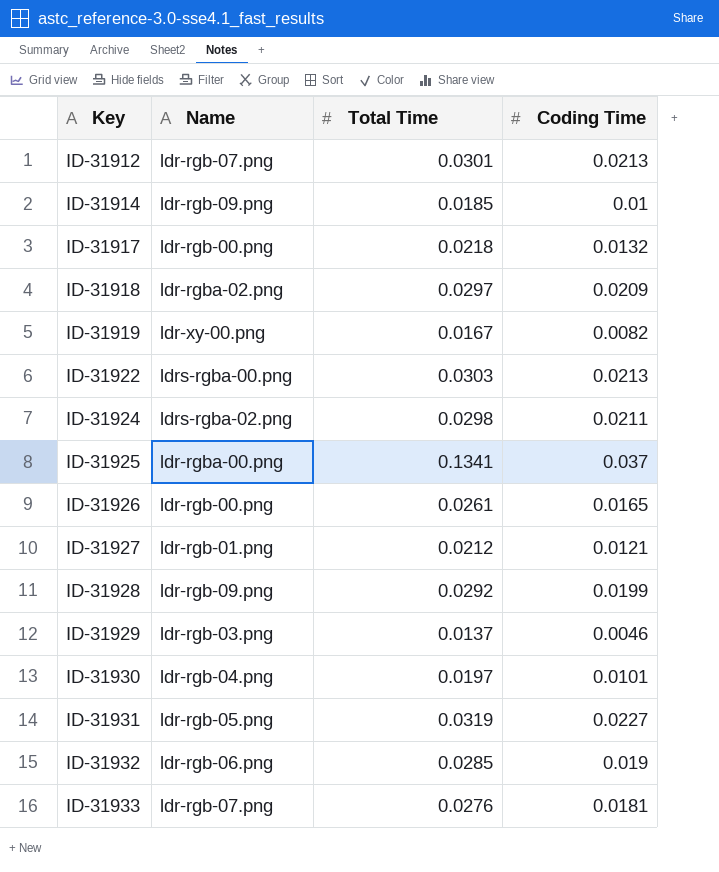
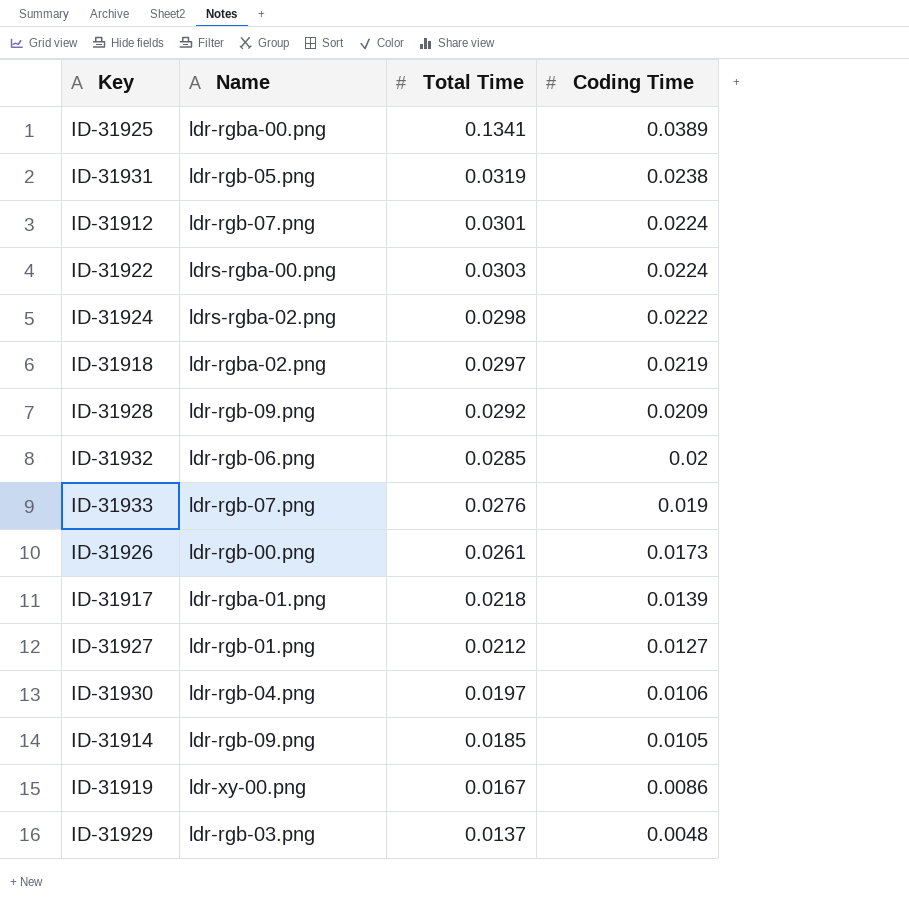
row order: Key ascending -> Coding Time descending
ID-31925 | Coding Time: 0.037 -> 0.0389
ID-31931 | Coding Time: 0.0227 -> 0.0238
ID-31912 | Coding Time: 0.0213 -> 0.0224
ID-31922 | Coding Time: 0.0213 -> 0.0224
ID-31924 | Coding Time: 0.0211 -> 0.0222
ID-31918 | Coding Time: 0.0209 -> 0.0219
ID-31928 | Coding Time: 0.0199 -> 0.0209
ID-31932 | Coding Time: 0.019 -> 0.02
ID-31933 | Coding Time: 0.0181 -> 0.019
ID-31926 | Coding Time: 0.0165 -> 0.0173
ID-31917 | Name: ldr-rgb-00.png -> ldr-rgba-01.png
ID-31917 | Coding Time: 0.0132 -> 0.0139
ID-31927 | Coding Time: 0.0121 -> 0.0127
ID-31930 | Coding Time: 0.0101 -> 0.0106
ID-31914 | Coding Time: 0.01 -> 0.0105
ID-31919 | Coding Time: 0.0082 -> 0.0086
ID-31929 | Coding Time: 0.0046 -> 0.0048

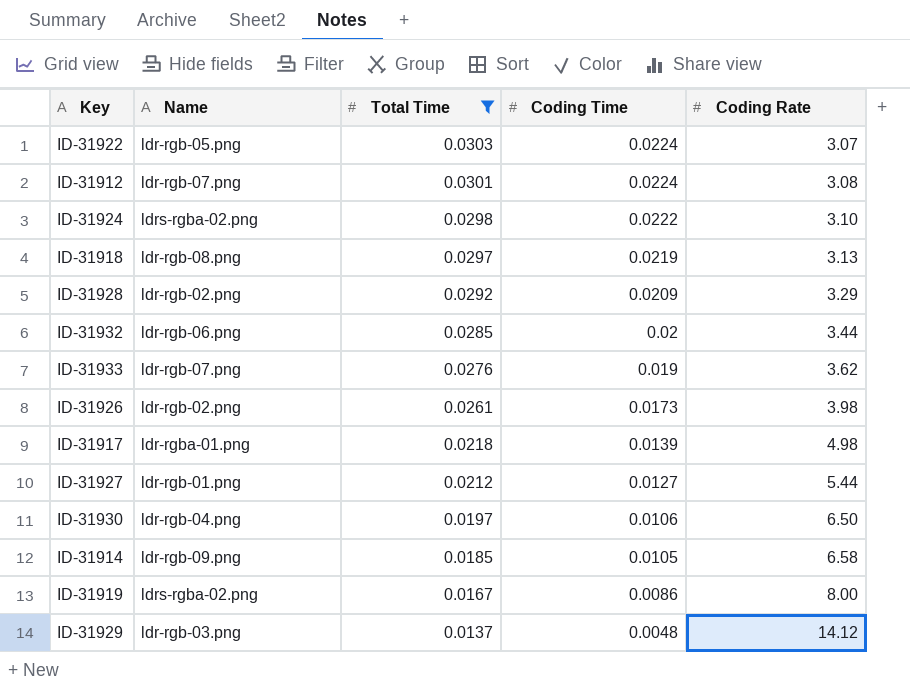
filter: none -> Total Time <= 0.0303
row order: Coding Time descending -> Total Time descending
column Coding Rate | position: none -> 5
ID-31922 | Name: ldrs-rgba-00.png -> ldr-rgb-05.png
ID-31918 | Name: ldr-rgba-02.png -> ldr-rgb-08.png
ID-31928 | Name: ldr-rgb-09.png -> ldr-rgb-02.png
ID-31926 | Name: ldr-rgb-00.png -> ldr-rgb-02.png
ID-31919 | Name: ldr-xy-00.png -> ldrs-rgba-02.png

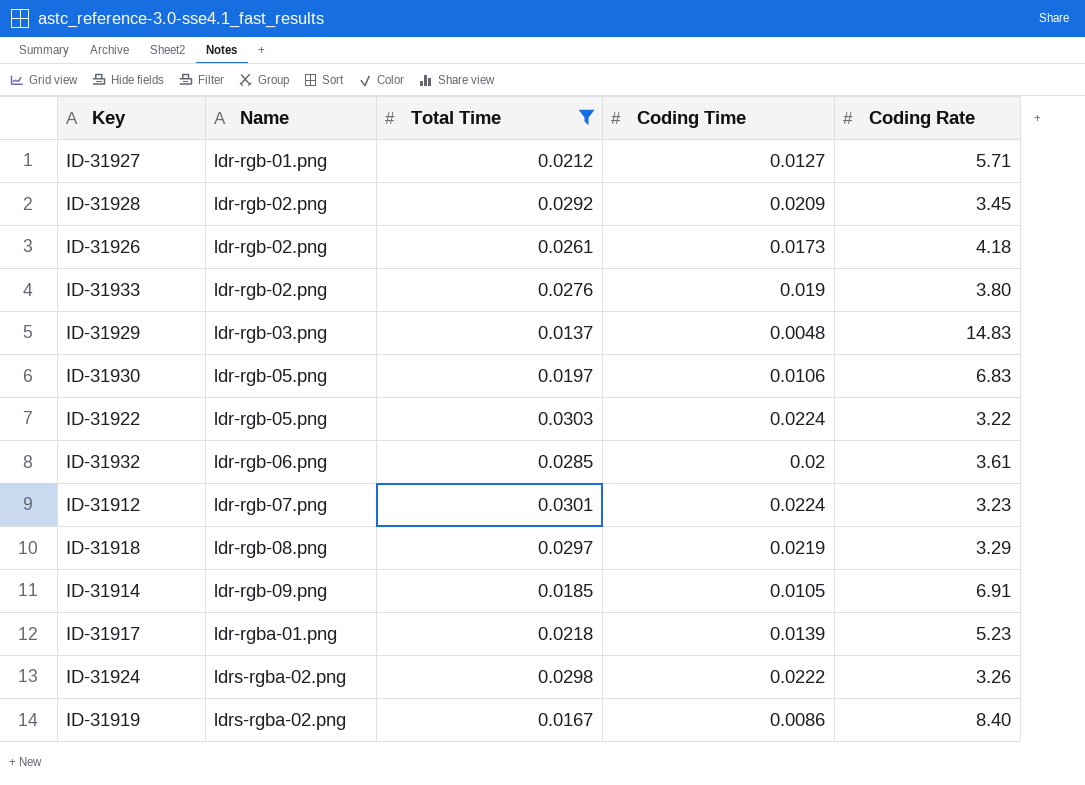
row order: Total Time descending -> Name ascending
ID-31927 | Coding Rate: 5.44 -> 5.71
ID-31928 | Coding Rate: 3.29 -> 3.45
ID-31926 | Coding Rate: 3.98 -> 4.18
ID-31933 | Name: ldr-rgb-07.png -> ldr-rgb-02.png
ID-31933 | Coding Rate: 3.62 -> 3.80
ID-31929 | Coding Rate: 14.12 -> 14.83
ID-31930 | Name: ldr-rgb-04.png -> ldr-rgb-05.png
ID-31930 | Coding Rate: 6.50 -> 6.83
ID-31922 | Coding Rate: 3.07 -> 3.22
ID-31932 | Coding Rate: 3.44 -> 3.61
ID-31912 | Coding Rate: 3.08 -> 3.23
ID-31918 | Coding Rate: 3.13 -> 3.29
ID-31914 | Coding Rate: 6.58 -> 6.91
ID-31917 | Coding Rate: 4.98 -> 5.23
ID-31924 | Coding Rate: 3.10 -> 3.26
ID-31919 | Coding Rate: 8.00 -> 8.40

